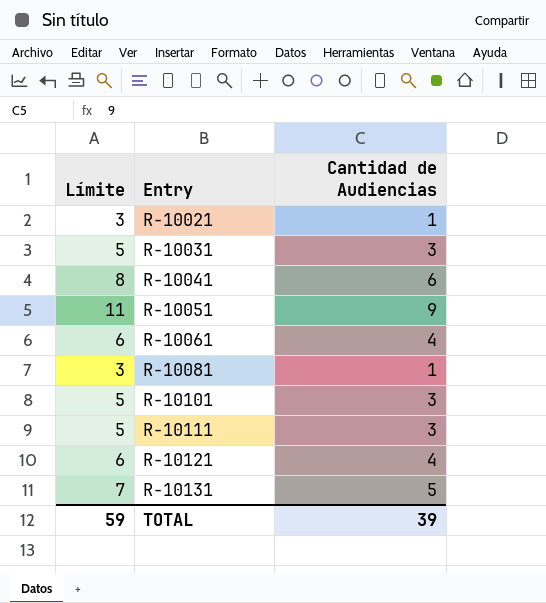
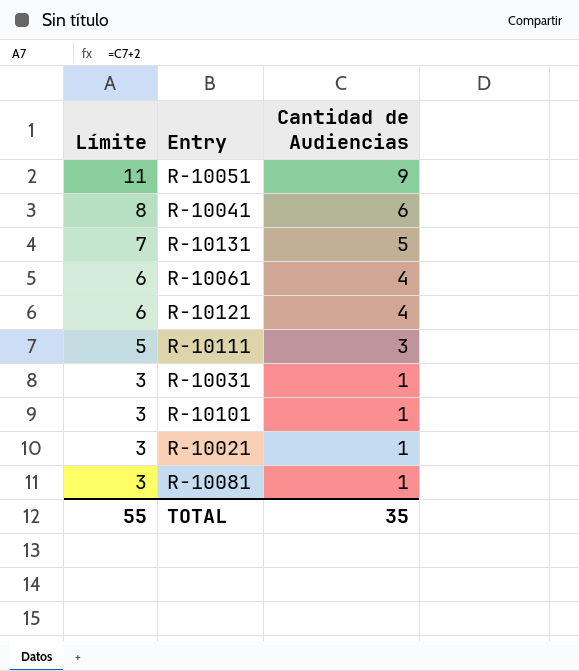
row order: Entry ascending -> Límite descending
R-10031 | Límite: 5 -> 3
R-10031 | Cantidad de Audiencias: 3 -> 1
R-10101 | Límite: 5 -> 3
R-10101 | Cantidad de Audiencias: 3 -> 1
TOTAL | Límite: 59 -> 55
TOTAL | Cantidad de Audiencias: 39 -> 35

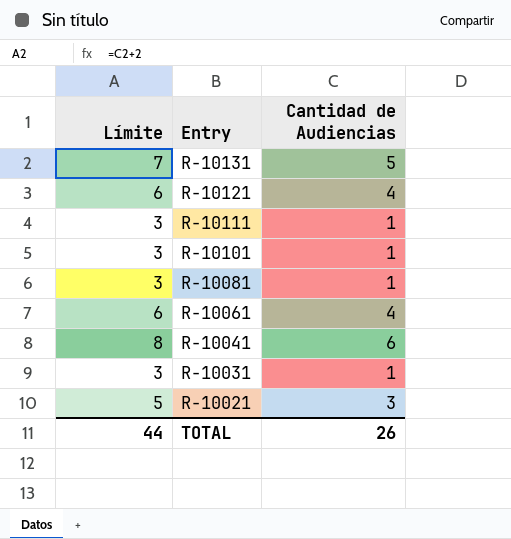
row order: Límite descending -> Entry descending
row R-10051: 11 | 9 -> none
R-10111 | Límite: 5 -> 3
R-10111 | Cantidad de Audiencias: 3 -> 1
R-10021 | Límite: 3 -> 5
R-10021 | Cantidad de Audiencias: 1 -> 3
TOTAL | Límite: 55 -> 44
TOTAL | Cantidad de Audiencias: 35 -> 26

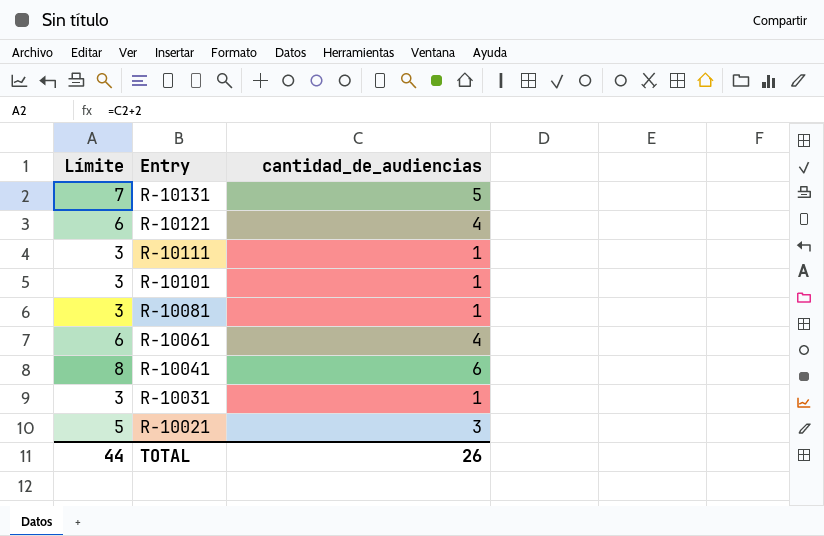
column name: Cantidad de Audiencias -> cantidad_de_audiencias

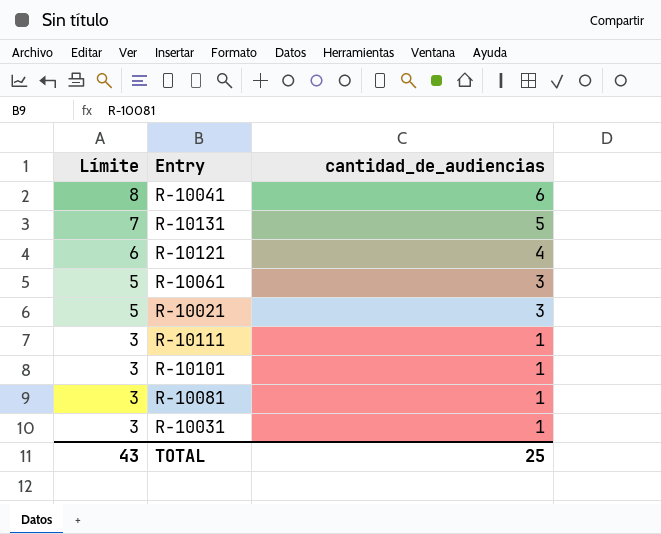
row order: Entry descending -> Límite descending
R-10061 | Límite: 6 -> 5
R-10061 | cantidad_de_audiencias: 4 -> 3
TOTAL | Límite: 44 -> 43
TOTAL | cantidad_de_audiencias: 26 -> 25

